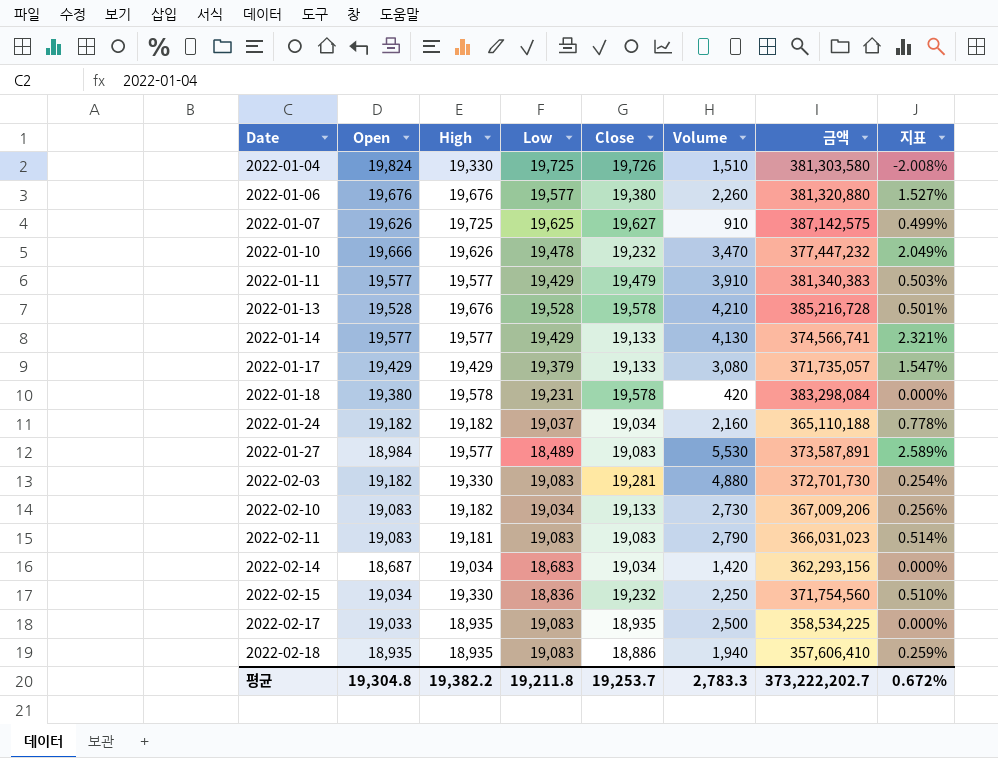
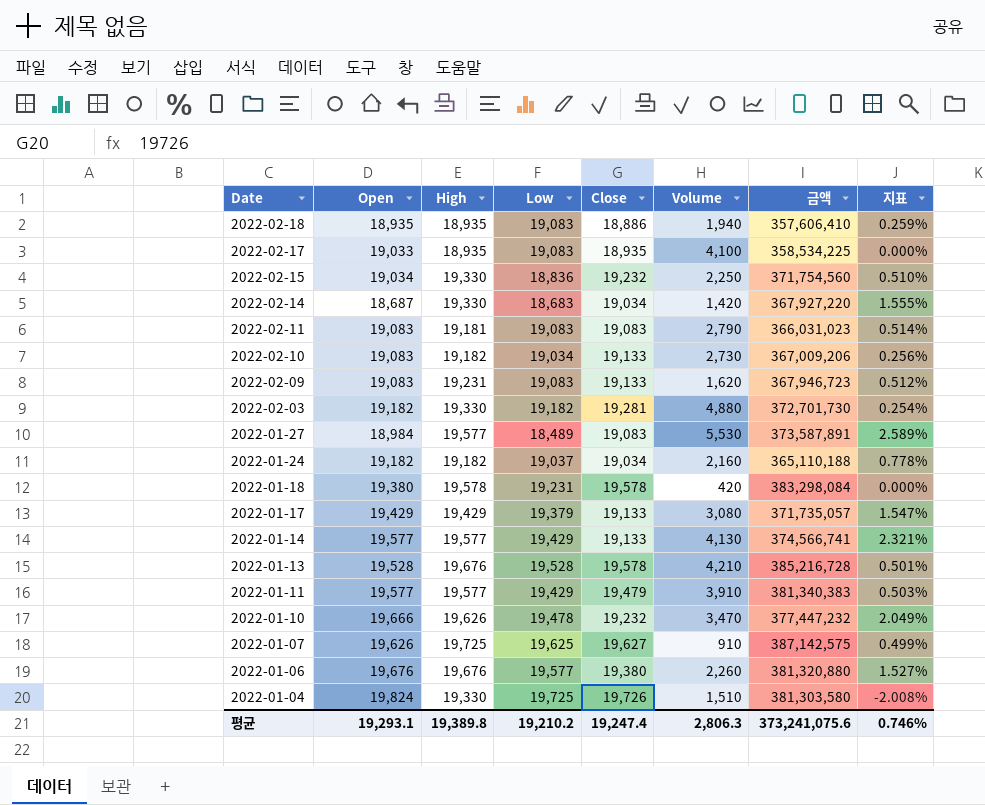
row order: Date ascending -> Date descending
2022-02-17 | Volume: 2,500 -> 4,100
2022-02-14 | High: 19,034 -> 19,330
2022-02-14 | 금액: 362,293,156 -> 367,927,220
2022-02-14 | 지표: 0.000% -> 1.555%
row 2022-02-09: none -> 19,083 | 19,231 | 19,083 | 19,133 | 1,620 | 367,946,723 | 0.512%
2022-02-03 | Low: 19,083 -> 19,182
평균 | Open: 19,304.8 -> 19,293.1
평균 | High: 19,382.2 -> 19,389.8
평균 | Low: 19,211.8 -> 19,210.2
평균 | Close: 19,253.7 -> 19,247.4
평균 | Volume: 2,783.3 -> 2,806.3
평균 | 금액: 373,222,202.7 -> 373,241,075.6
평균 | 지표: 0.672% -> 0.746%

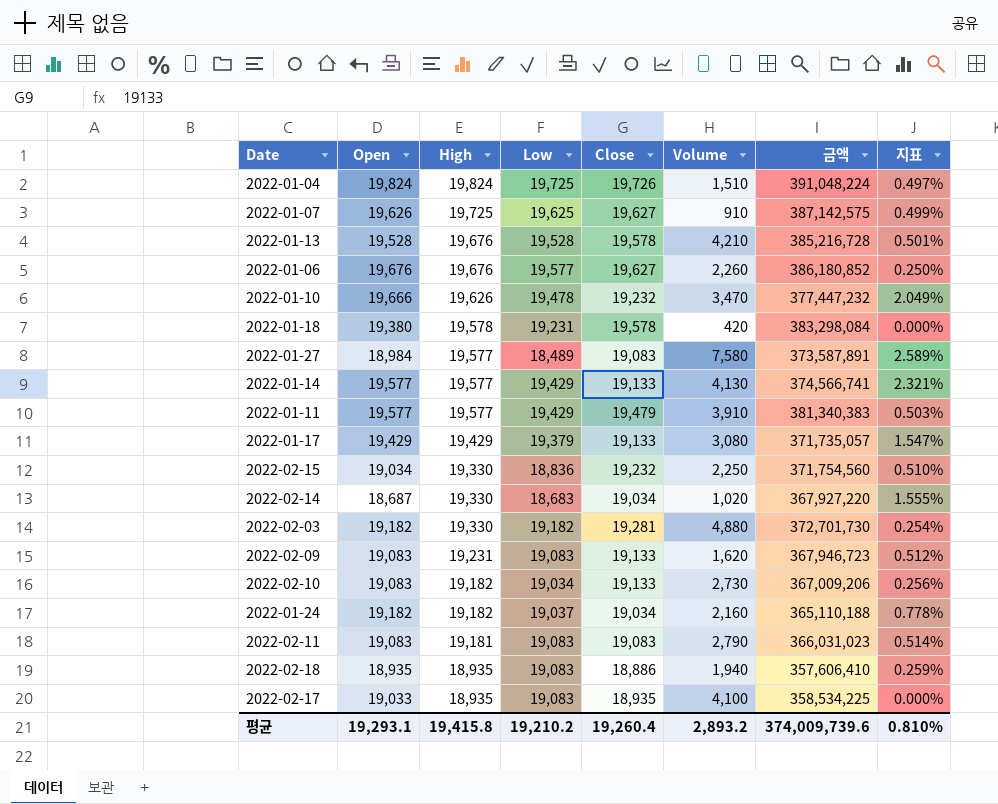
row order: Date descending -> High descending
2022-01-04 | High: 19,330 -> 19,824
2022-01-04 | 금액: 381,303,580 -> 391,048,224
2022-01-04 | 지표: -2.008% -> 0.497%
2022-01-06 | Close: 19,380 -> 19,627
2022-01-06 | 금액: 381,320,880 -> 386,180,852
2022-01-06 | 지표: 1.527% -> 0.250%
2022-01-27 | Volume: 5,530 -> 7,580
2022-02-14 | Volume: 1,420 -> 1,020
평균 | High: 19,389.8 -> 19,415.8
평균 | Close: 19,247.4 -> 19,260.4
평균 | Volume: 2,806.3 -> 2,893.2
평균 | 금액: 373,241,075.6 -> 374,009,739.6
평균 | 지표: 0.746% -> 0.810%

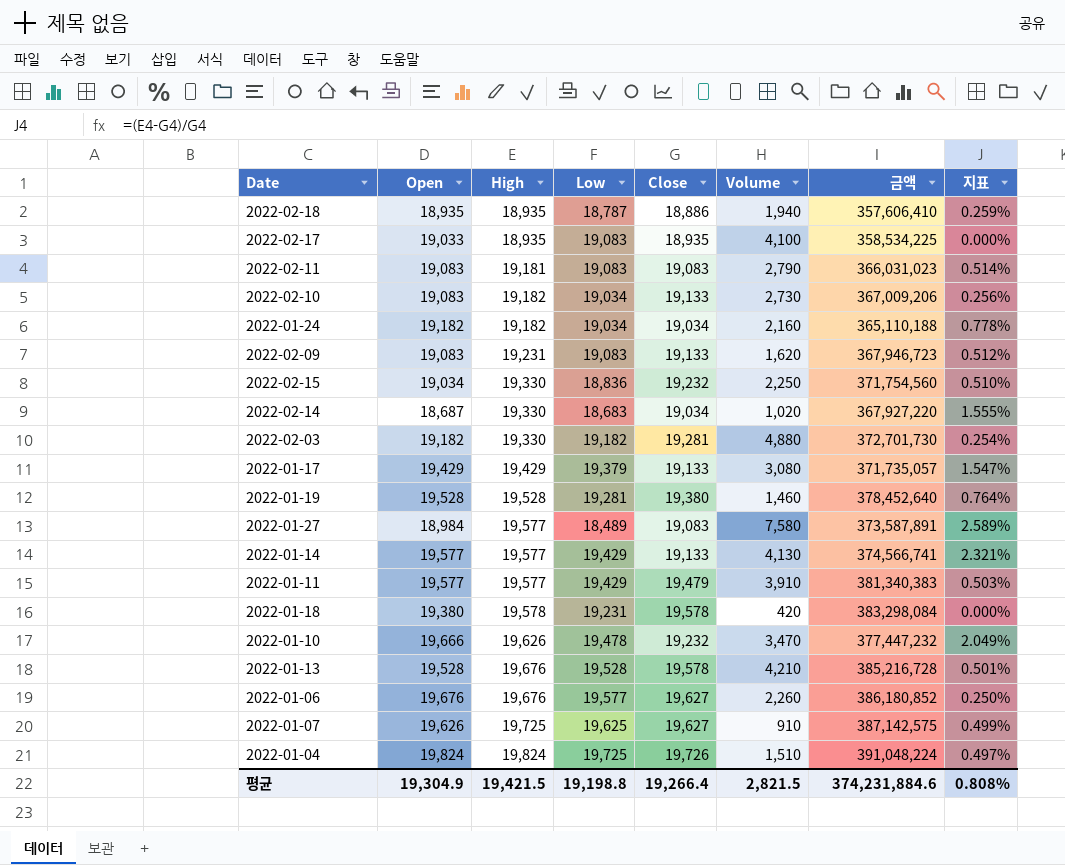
row order: High descending -> High ascending
2022-02-18 | Low: 19,083 -> 18,787
2022-01-24 | Low: 19,037 -> 19,034
row 2022-01-19: none -> 19,528 | 19,528 | 19,281 | 19,380 | 1,460 | 378,452,640 | 0.764%
평균 | Open: 19,293.1 -> 19,304.9
평균 | High: 19,415.8 -> 19,421.5
평균 | Low: 19,210.2 -> 19,198.8
평균 | Close: 19,260.4 -> 19,266.4
평균 | Volume: 2,893.2 -> 2,821.5
평균 | 금액: 374,009,739.6 -> 374,231,884.6
평균 | 지표: 0.810% -> 0.808%

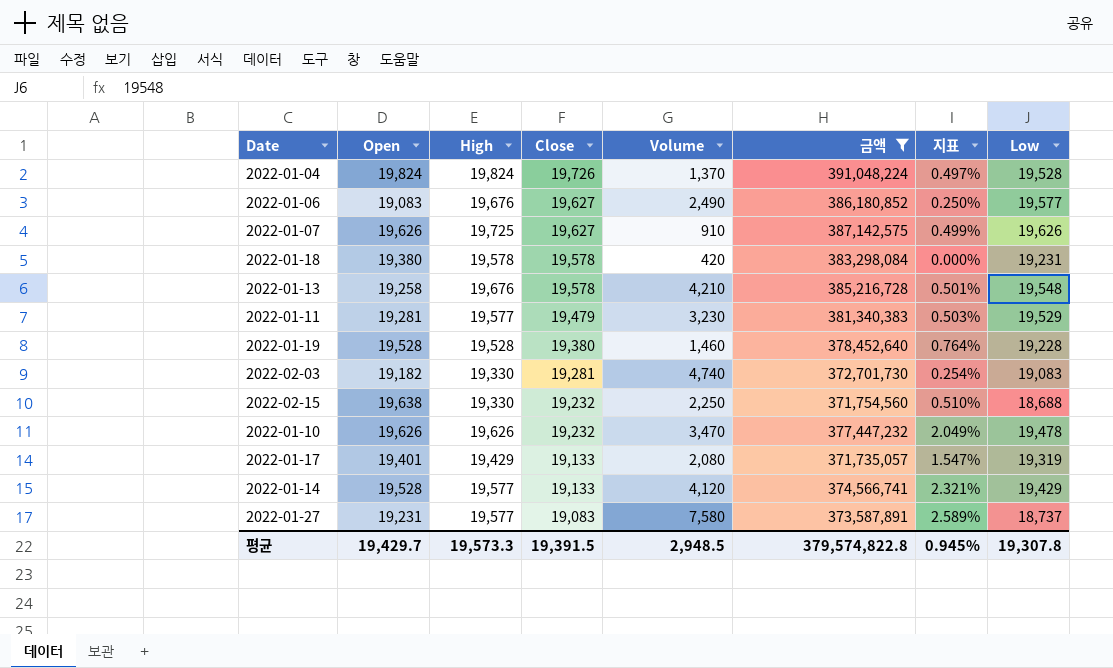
filter: none -> 금액 >= 371,735,057
row order: High ascending -> Close descending
column Low | position: 4 -> 8
2022-01-04 | Volume: 1,510 -> 1,370
2022-01-04 | Low: 19,725 -> 19,528
2022-01-06 | Open: 19,676 -> 19,083
2022-01-06 | Volume: 2,260 -> 2,490
2022-01-07 | Low: 19,625 -> 19,626
2022-01-13 | Open: 19,528 -> 19,258
2022-01-13 | Low: 19,528 -> 19,548
2022-01-11 | Open: 19,577 -> 19,281
2022-01-11 | Volume: 3,910 -> 3,230
2022-01-11 | Low: 19,429 -> 19,529
2022-01-19 | Low: 19,281 -> 19,228
2022-02-03 | Volume: 4,880 -> 4,740
2022-02-03 | Low: 19,182 -> 19,083
2022-02-15 | Open: 19,034 -> 19,638
2022-02-15 | Low: 18,836 -> 18,688
2022-01-10 | Open: 19,666 -> 19,626
2022-01-17 | Open: 19,429 -> 19,401
2022-01-17 | Volume: 3,080 -> 2,080
2022-01-17 | Low: 19,379 -> 19,319
2022-01-14 | Open: 19,577 -> 19,528
2022-01-14 | Volume: 4,130 -> 4,120
2022-01-27 | Open: 18,984 -> 19,231
2022-01-27 | Low: 18,489 -> 18,737
평균 | Open: 19,304.9 -> 19,429.7
평균 | High: 19,421.5 -> 19,573.3
평균 | Close: 19,266.4 -> 19,391.5
평균 | Volume: 2,821.5 -> 2,948.5
평균 | 금액: 374,231,884.6 -> 379,574,822.8
평균 | 지표: 0.808% -> 0.945%
평균 | Low: 19,198.8 -> 19,307.8

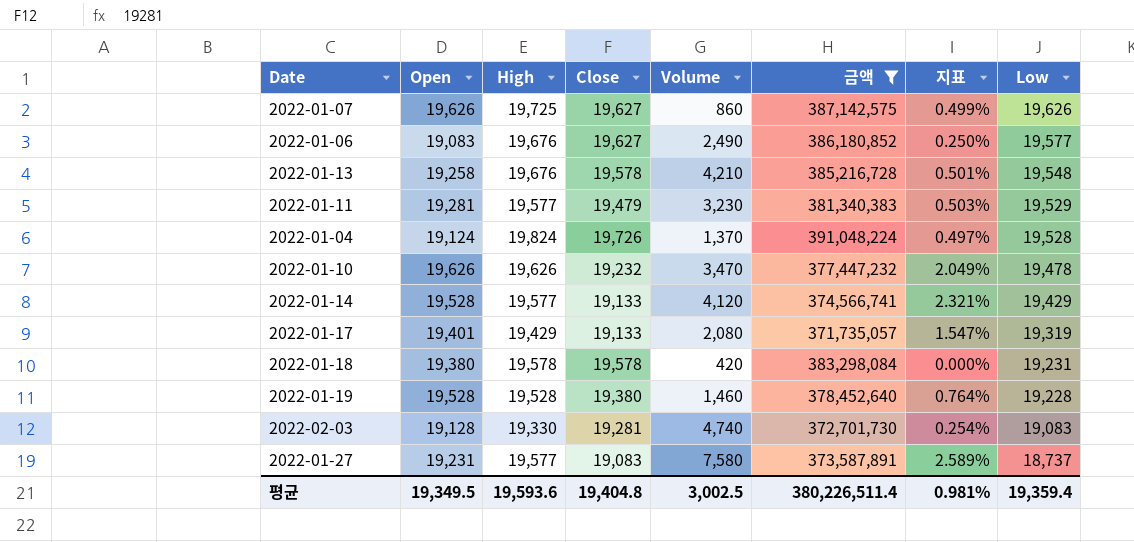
row order: Close descending -> Low descending
row 2022-02-15: 19,638 | 19,330 | 19,232 | 2,250 | 371,754,560 | 0.510% | 18,688 -> none
2022-01-07 | Volume: 910 -> 860
2022-01-04 | Open: 19,824 -> 19,124
2022-02-03 | Open: 19,182 -> 19,128
평균 | Open: 19,429.7 -> 19,349.5
평균 | High: 19,573.3 -> 19,593.6
평균 | Close: 19,391.5 -> 19,404.8
평균 | Volume: 2,948.5 -> 3,002.5
평균 | 금액: 379,574,822.8 -> 380,226,511.4
평균 | 지표: 0.945% -> 0.981%
평균 | Low: 19,307.8 -> 19,359.4

